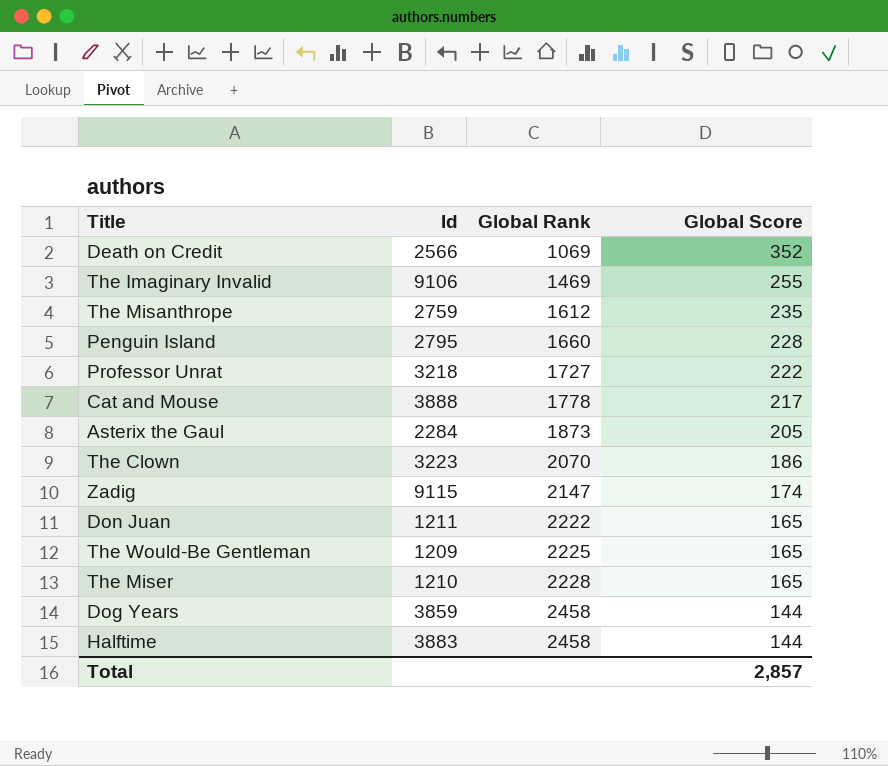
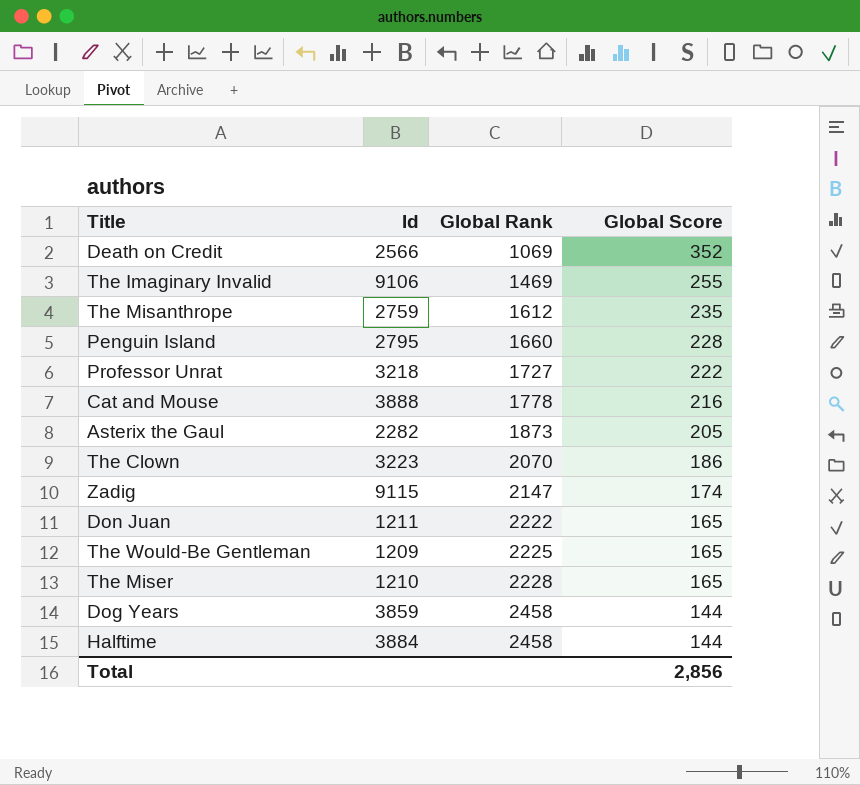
Cat and Mouse | Global Score: 217 -> 216
Asterix the Gaul | Id: 2284 -> 2282
Halftime | Id: 3883 -> 3884
Total | Global Score: 2,857 -> 2,856

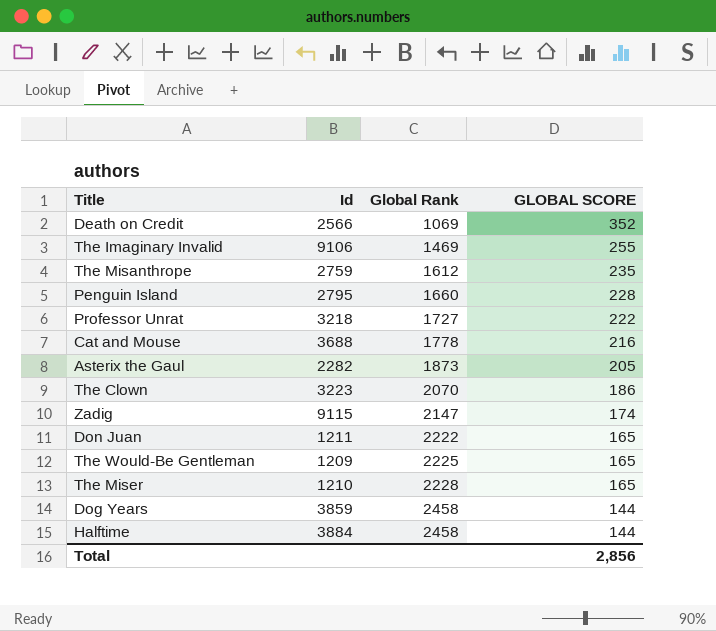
column name: Global Score -> GLOBAL SCORE
Cat and Mouse | Id: 3888 -> 3688

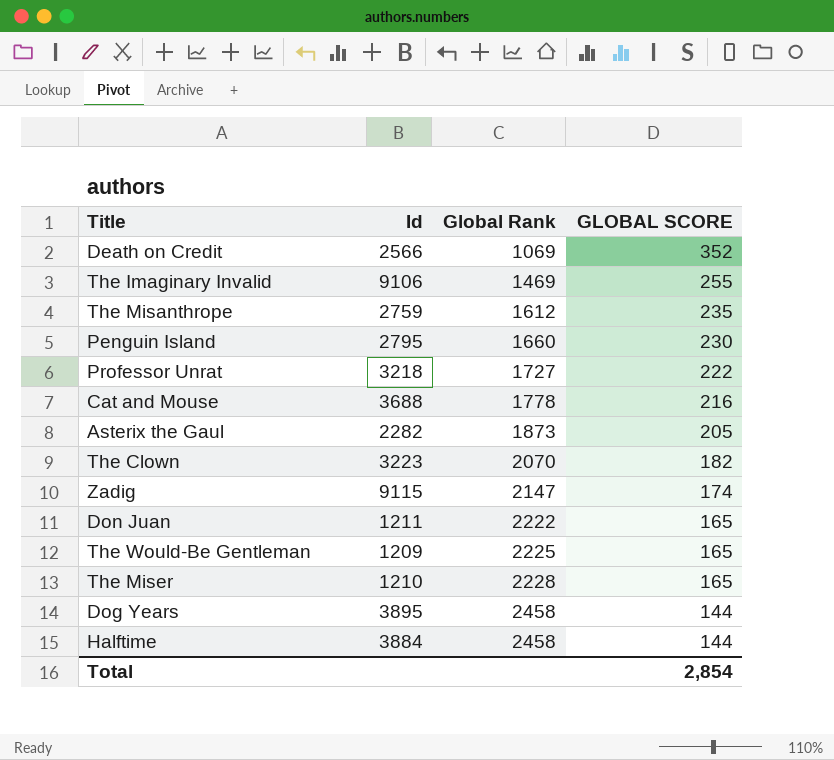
Penguin Island | GLOBAL SCORE: 228 -> 230
The Clown | GLOBAL SCORE: 186 -> 182
Dog Years | Id: 3859 -> 3895
Total | GLOBAL SCORE: 2,856 -> 2,854

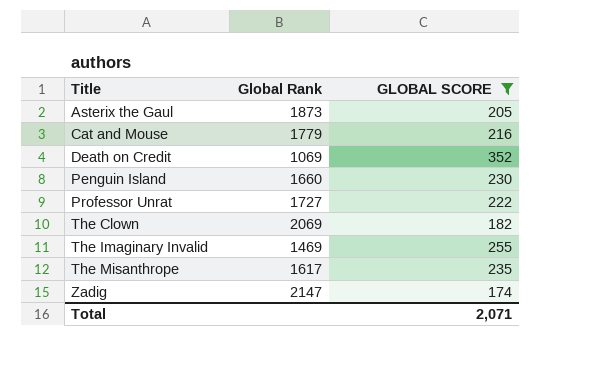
filter: none -> GLOBAL SCORE >= 174
row order: Global Rank ascending -> Title ascending
column Id | position: 2 -> none
Cat and Mouse | Global Rank: 1778 -> 1779
The Clown | Global Rank: 2070 -> 2069
The Misanthrope | Global Rank: 1612 -> 1617
Total | GLOBAL SCORE: 2,854 -> 2,071

